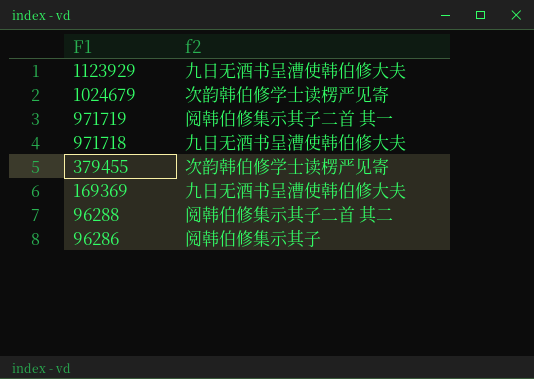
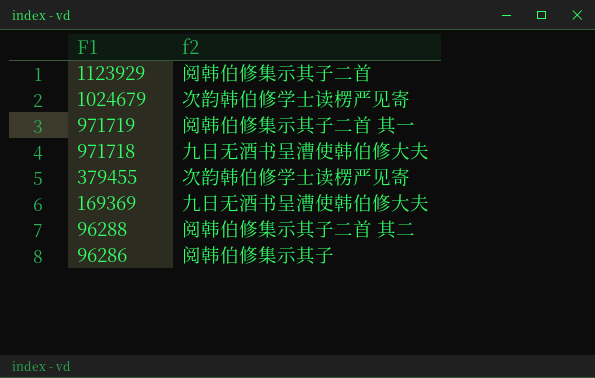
1123929 | f2: 九日无酒书呈漕使韩伯修大夫 -> 阅韩伯修集示其子二首

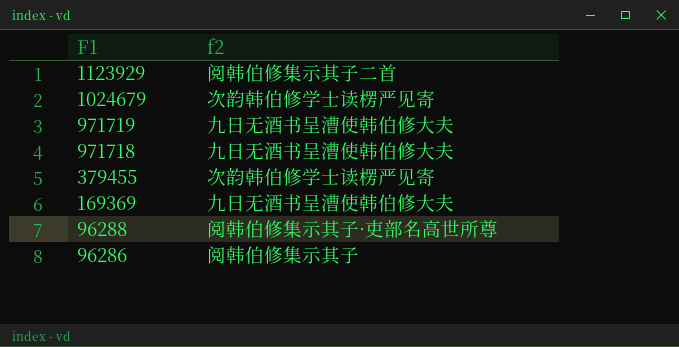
971719 | f2: 阅韩伯修集示其子二首 其一 -> 九日无酒书呈漕使韩伯修大夫
96288 | f2: 阅韩伯修集示其子二首 其二 -> 阅韩伯修集示其子·吏部名高世所尊

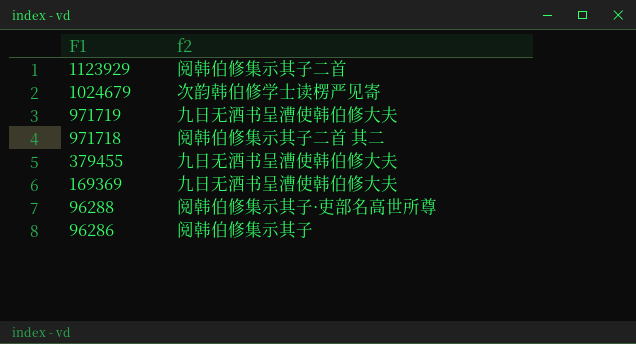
971718 | f2: 九日无酒书呈漕使韩伯修大夫 -> 阅韩伯修集示其子二首 其二
379455 | f2: 次韵韩伯修学士读楞严见寄 -> 九日无酒书呈漕使韩伯修大夫

